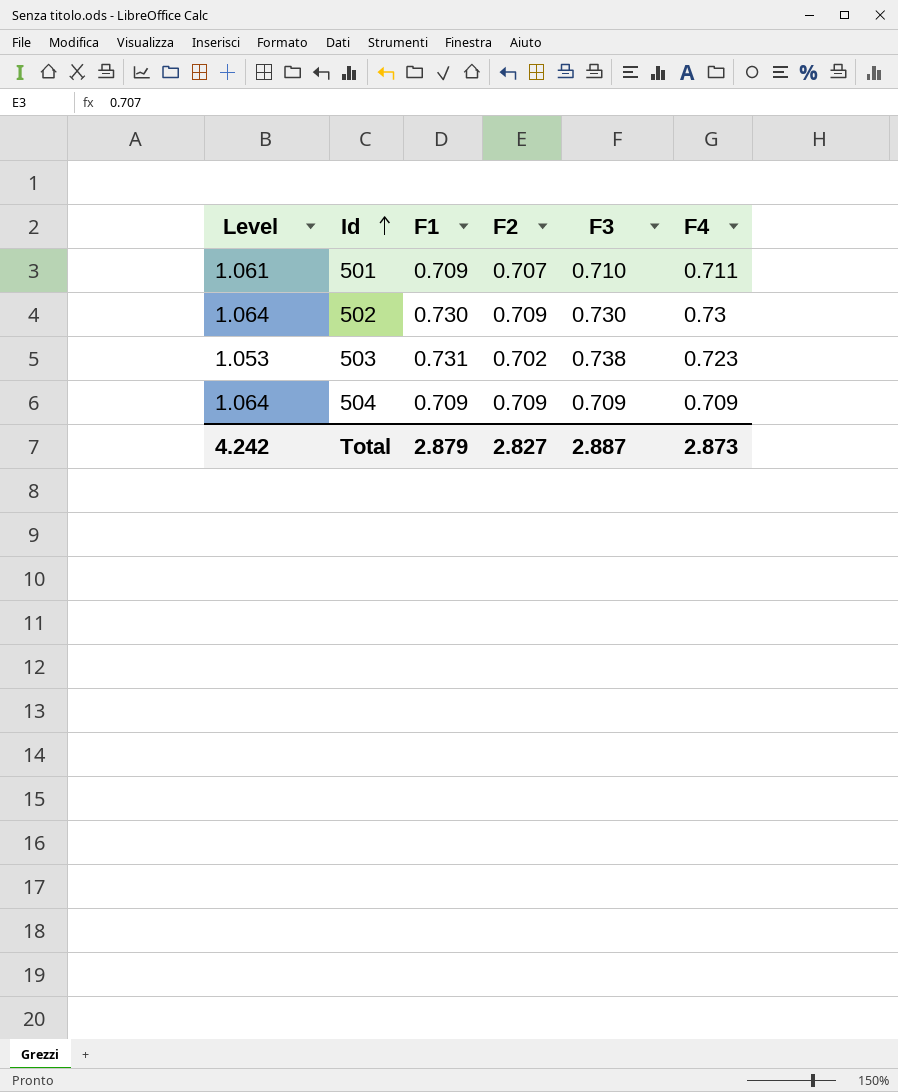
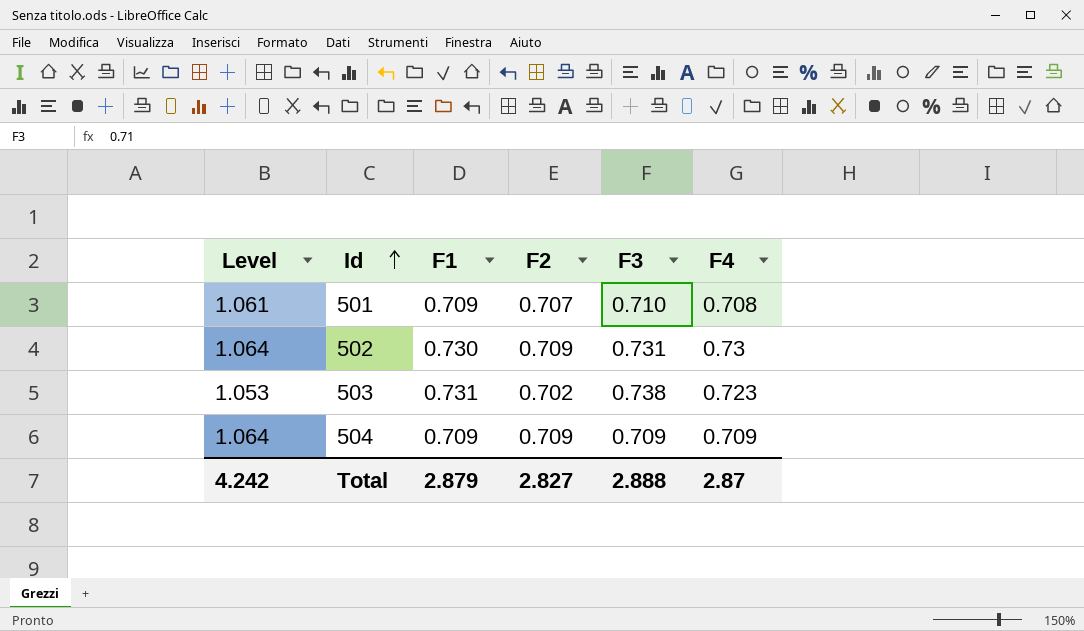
501 | F4: 0.711 -> 0.708
502 | F3: 0.730 -> 0.731
Total | F3: 2.887 -> 2.888
Total | F4: 2.873 -> 2.87

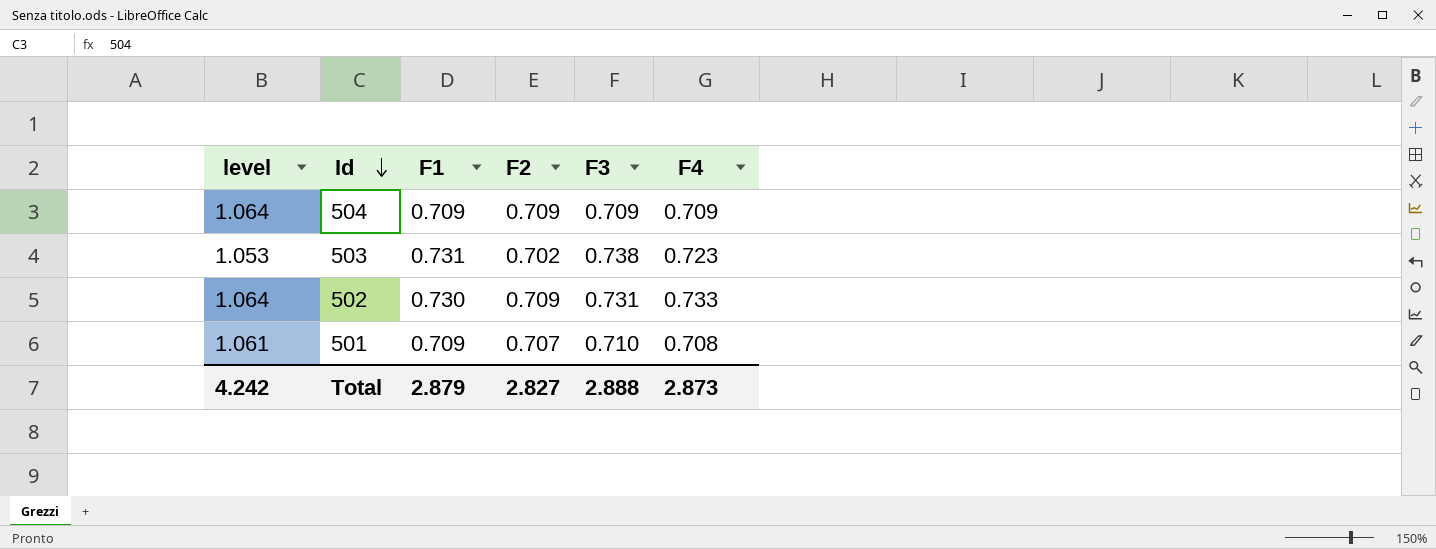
row order: Id ascending -> Id descending
column name: Level -> level
502 | F4: 0.73 -> 0.733
Total | F4: 2.87 -> 2.873

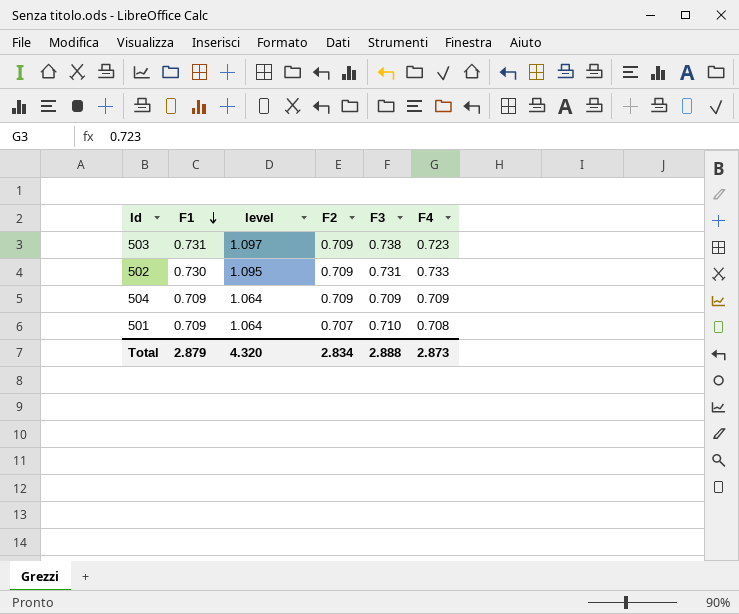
row order: Id descending -> F1 descending
column level | formula: [F2] * 1.5 -> [F1] * 1.5
column level | position: 1 -> 3
503 | F2: 0.702 -> 0.709
Total | level: 4.242 -> 4.320
Total | F2: 2.827 -> 2.834

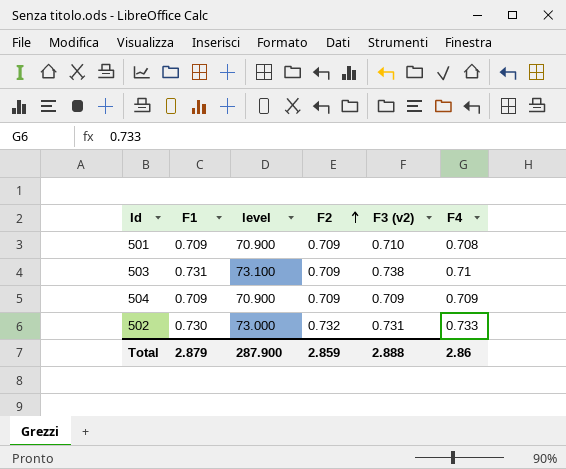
row order: F1 descending -> F2 ascending
column level | formula: [F1] * 1.5 -> [F1] * 100
column name: F3 -> F3 (v2)
501 | F2: 0.707 -> 0.709
503 | F4: 0.723 -> 0.71
502 | F2: 0.709 -> 0.732
Total | level: 4.320 -> 287.900
Total | F2: 2.834 -> 2.859
Total | F4: 2.873 -> 2.86

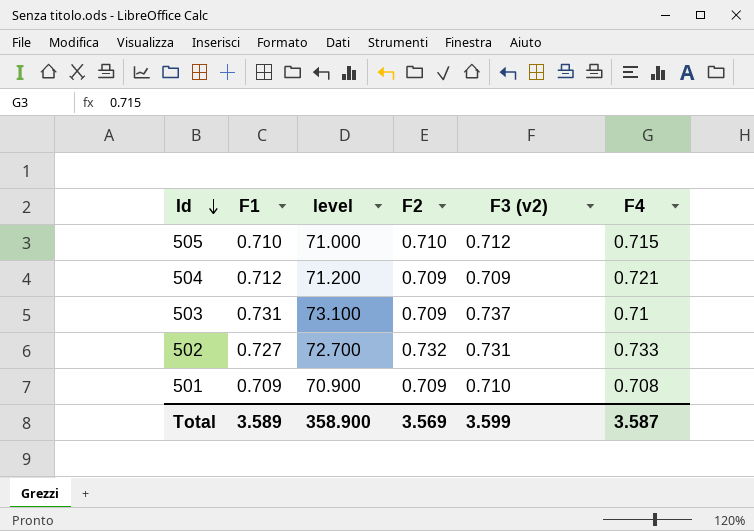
row order: F2 ascending -> Id descending
row 505: none -> 0.710 | 71.000 | 0.710 | 0.712 | 0.715
504 | F1: 0.709 -> 0.712
504 | level: 70.900 -> 71.200
504 | F4: 0.709 -> 0.721
503 | F3 (v2): 0.738 -> 0.737
502 | F1: 0.730 -> 0.727
502 | level: 73.000 -> 72.700
Total | F1: 2.879 -> 3.589
Total | level: 287.900 -> 358.900
Total | F2: 2.859 -> 3.569
Total | F3 (v2): 2.888 -> 3.599
Total | F4: 2.86 -> 3.587

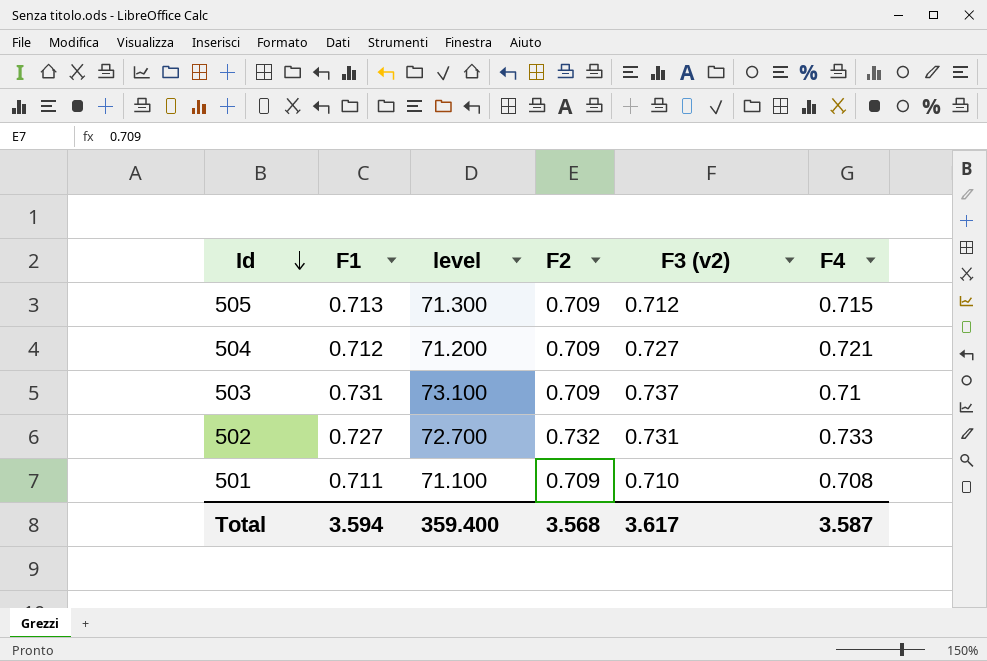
505 | F1: 0.710 -> 0.713
505 | level: 71.000 -> 71.300
505 | F2: 0.710 -> 0.709
504 | F3 (v2): 0.709 -> 0.727
501 | F1: 0.709 -> 0.711
501 | level: 70.900 -> 71.100
Total | F1: 3.589 -> 3.594
Total | level: 358.900 -> 359.400
Total | F2: 3.569 -> 3.568
Total | F3 (v2): 3.599 -> 3.617

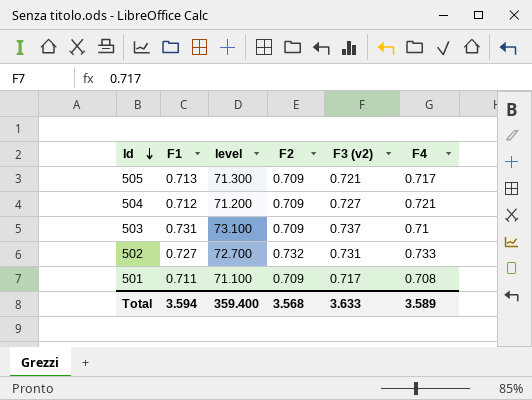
505 | F3 (v2): 0.712 -> 0.721
505 | F4: 0.715 -> 0.717
501 | F3 (v2): 0.710 -> 0.717
Total | F3 (v2): 3.617 -> 3.633
Total | F4: 3.587 -> 3.589

